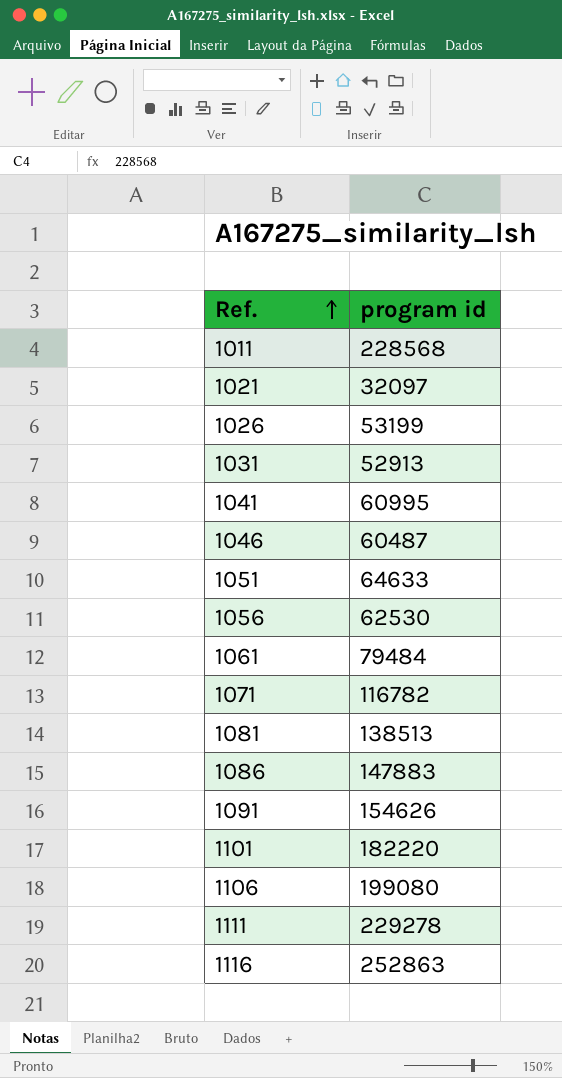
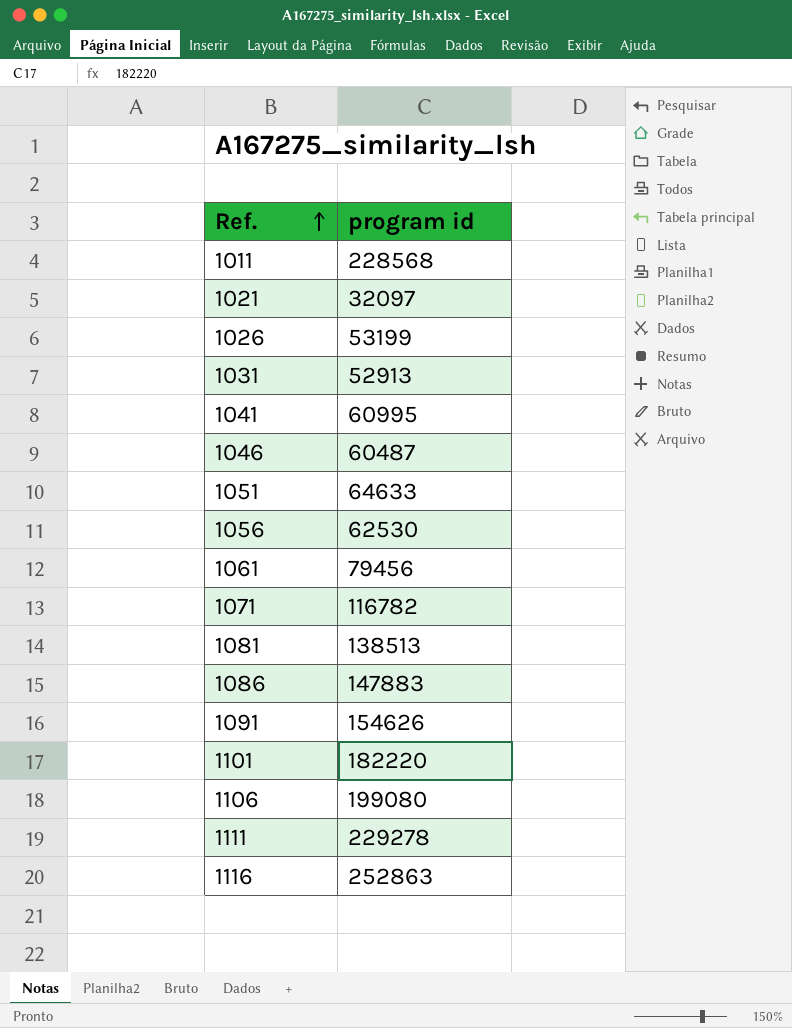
1061 | program id: 79484 -> 79456

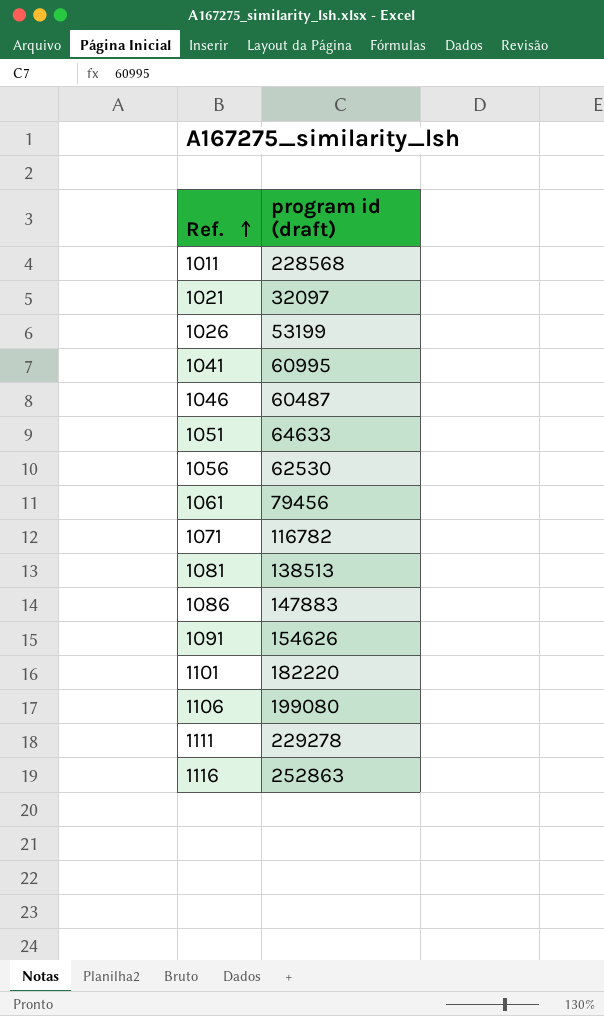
column name: program id -> program id (draft)
row 1031: 52913 -> none

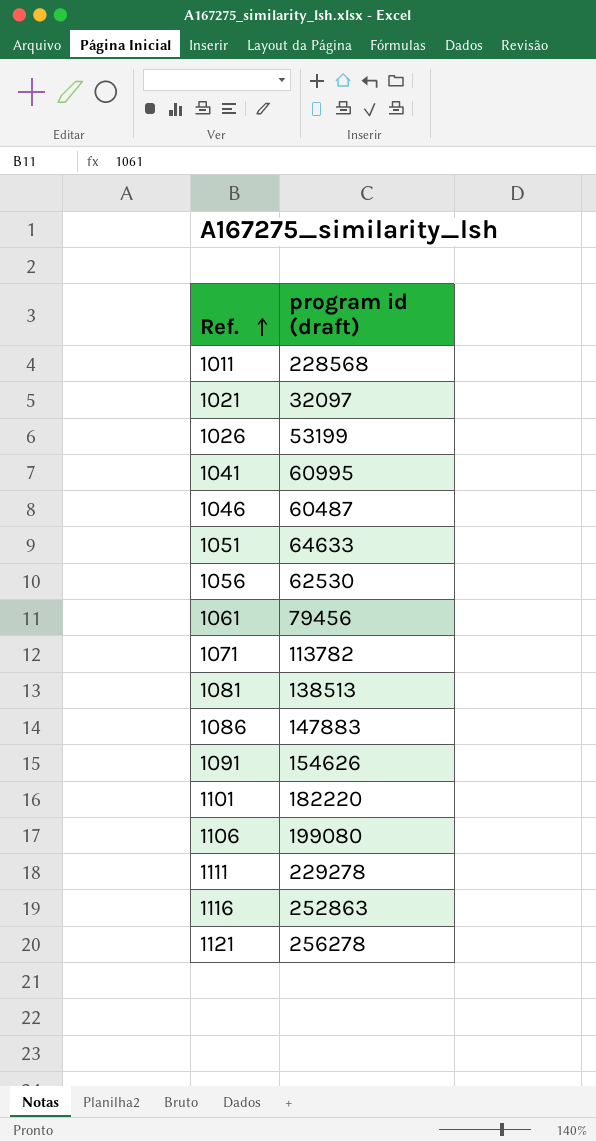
1071 | program id (draft): 116782 -> 113782
row 1121: none -> 256278

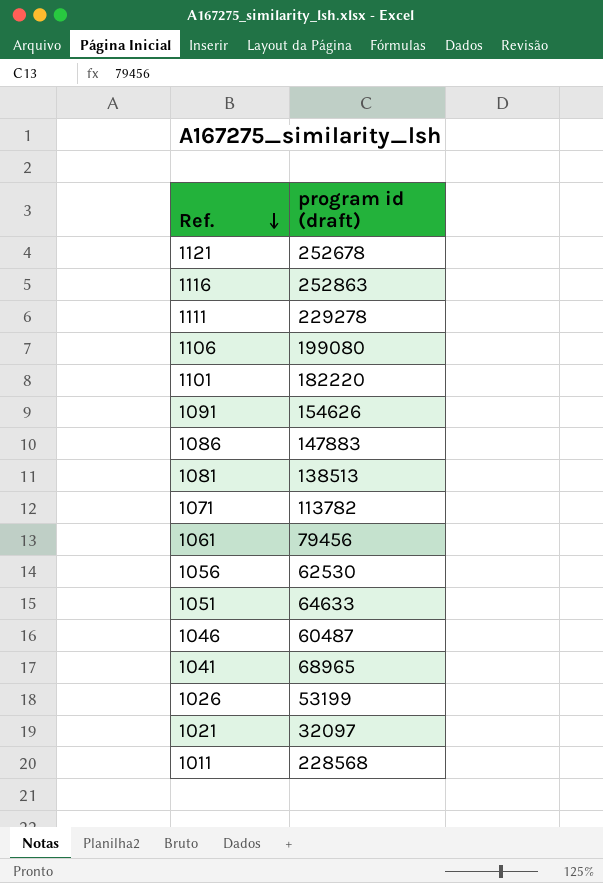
row order: Ref. ascending -> Ref. descending
1121 | program id (draft): 256278 -> 252678
1041 | program id (draft): 60995 -> 68965

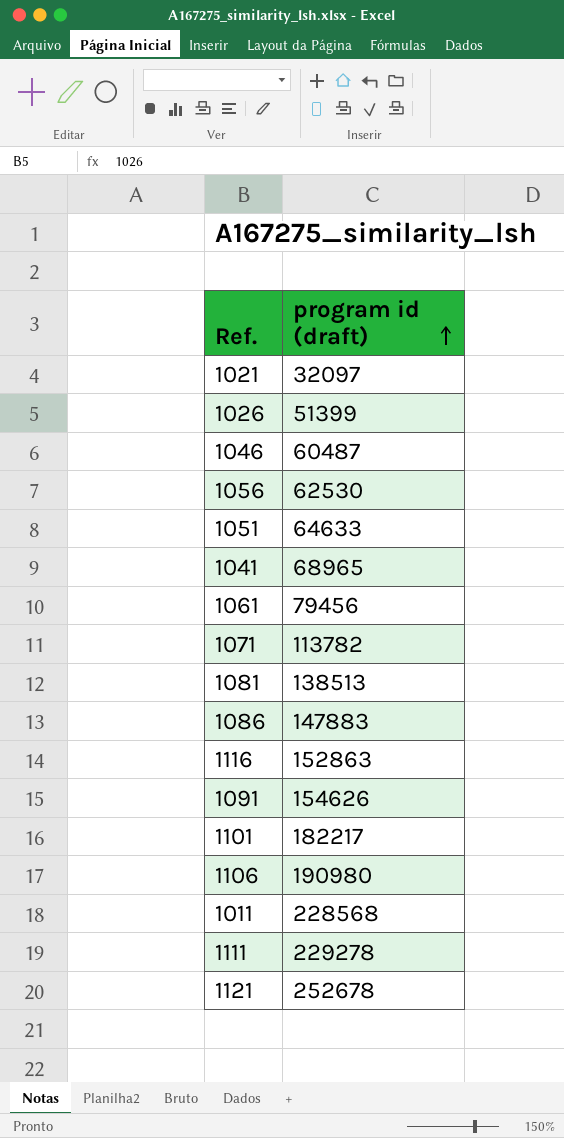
row order: Ref. descending -> program id (draft) ascending
1026 | program id (draft): 53199 -> 51399
1116 | program id (draft): 252863 -> 152863
1101 | program id (draft): 182220 -> 182217
1106 | program id (draft): 199080 -> 190980

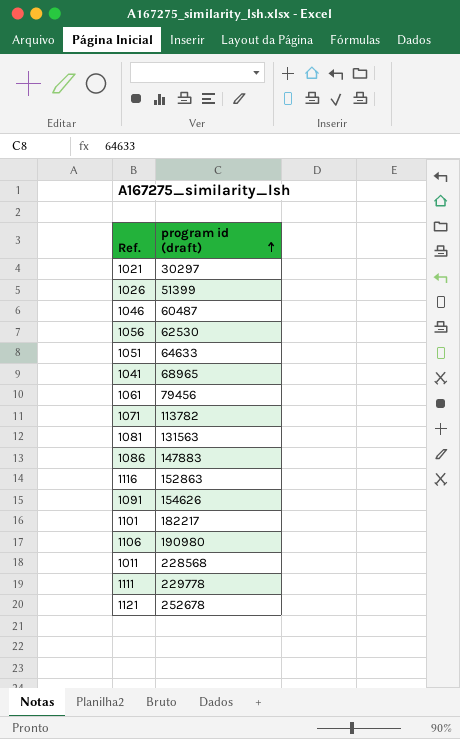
1021 | program id (draft): 32097 -> 30297
1081 | program id (draft): 138513 -> 131563
1111 | program id (draft): 229278 -> 229778

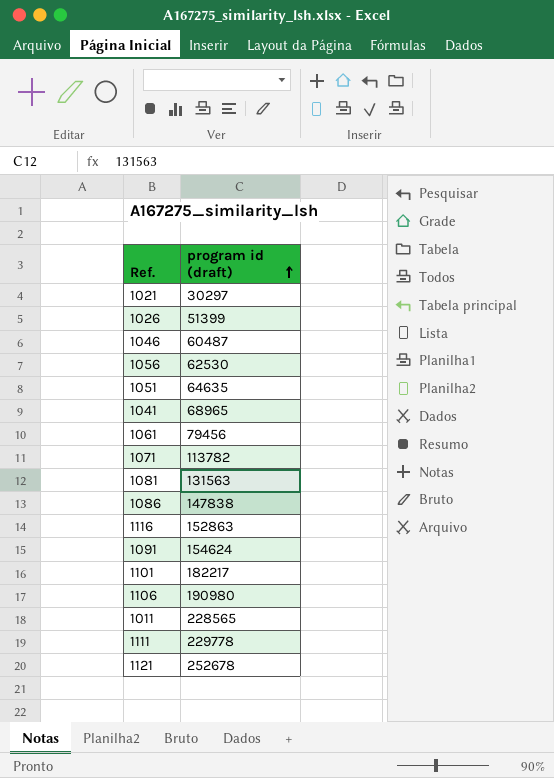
1051 | program id (draft): 64633 -> 64635
1086 | program id (draft): 147883 -> 147838
1091 | program id (draft): 154626 -> 154624
1011 | program id (draft): 228568 -> 228565

